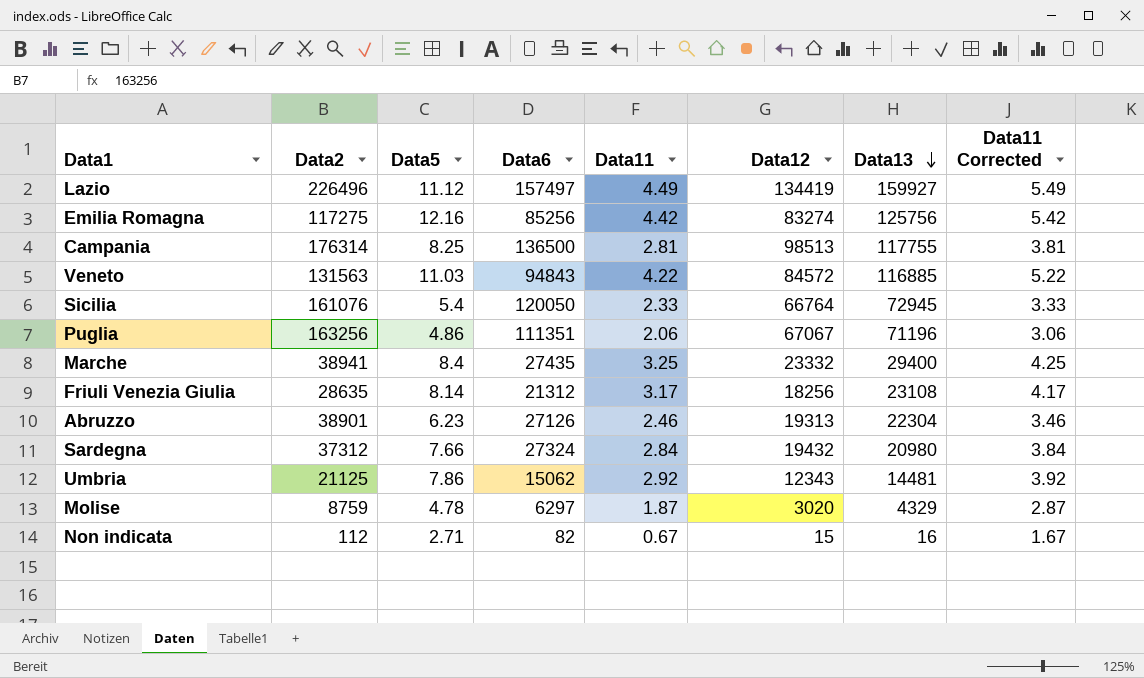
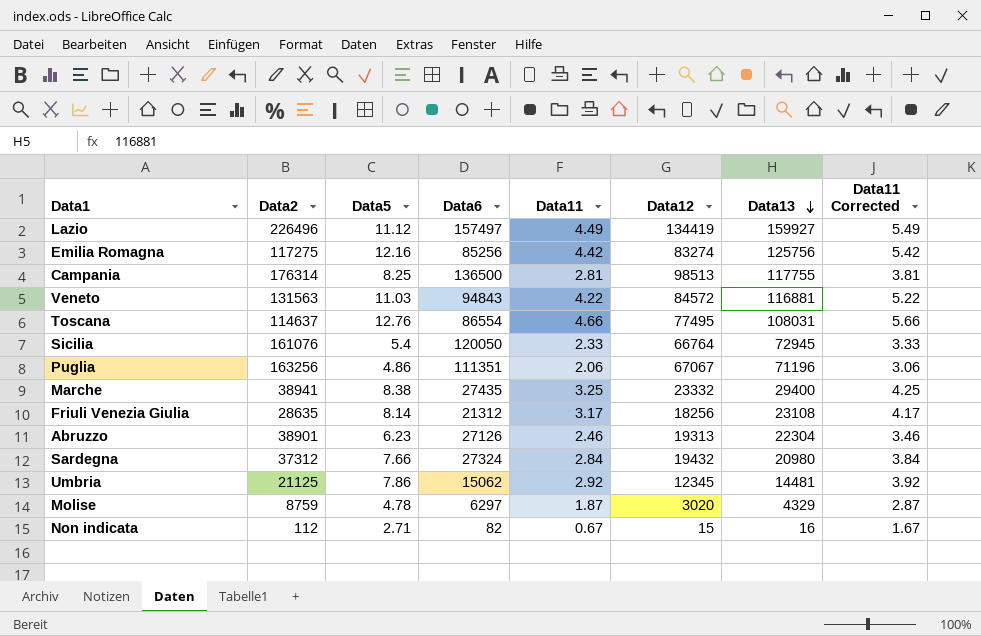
Veneto | Data13: 116885 -> 116881
row Toscana: none -> 114637 | 12.76 | 86554 | 4.66 | 77495 | 108031 | 5.66
Marche | Data5: 8.4 -> 8.38
Umbria | Data12: 12343 -> 12345

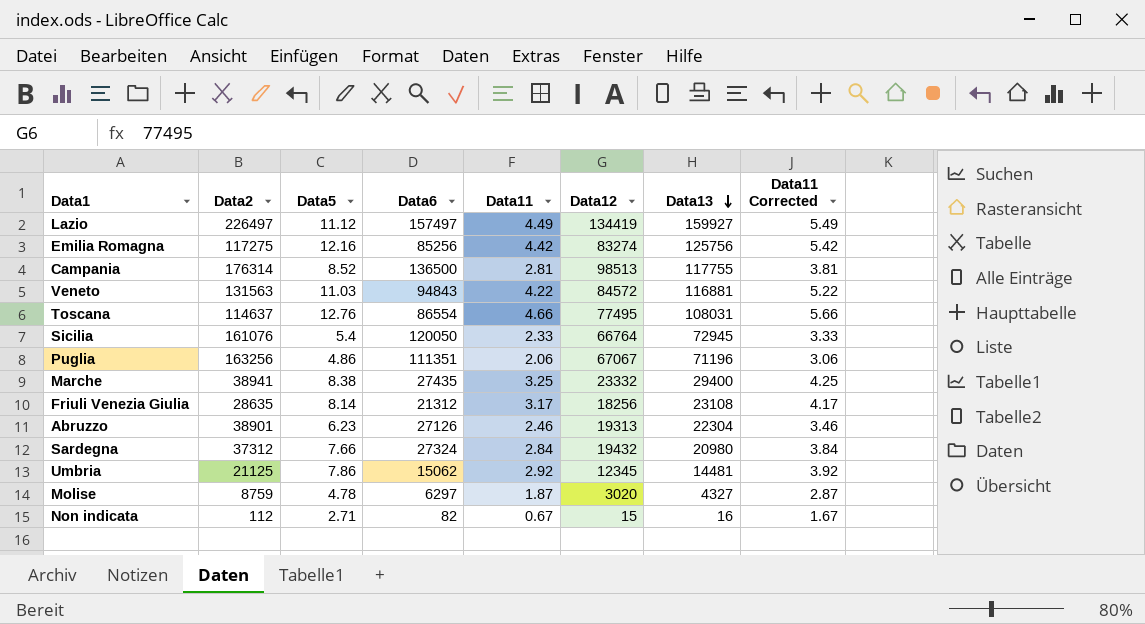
Lazio | Data2: 226496 -> 226497
Campania | Data5: 8.25 -> 8.52
Molise | Data13: 4329 -> 4327

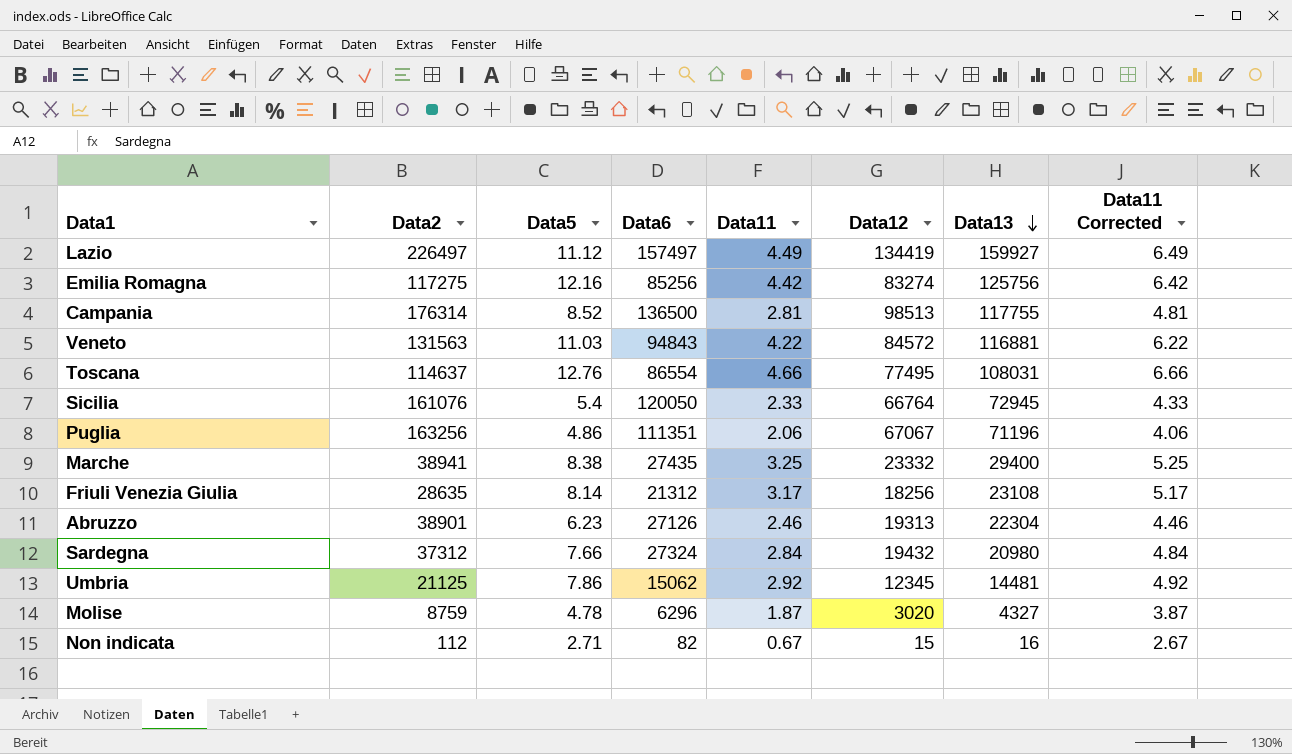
column Data11 Corrected | formula: [Data11] + 1 -> [Data11] + 2
Molise | Data6: 6297 -> 6296

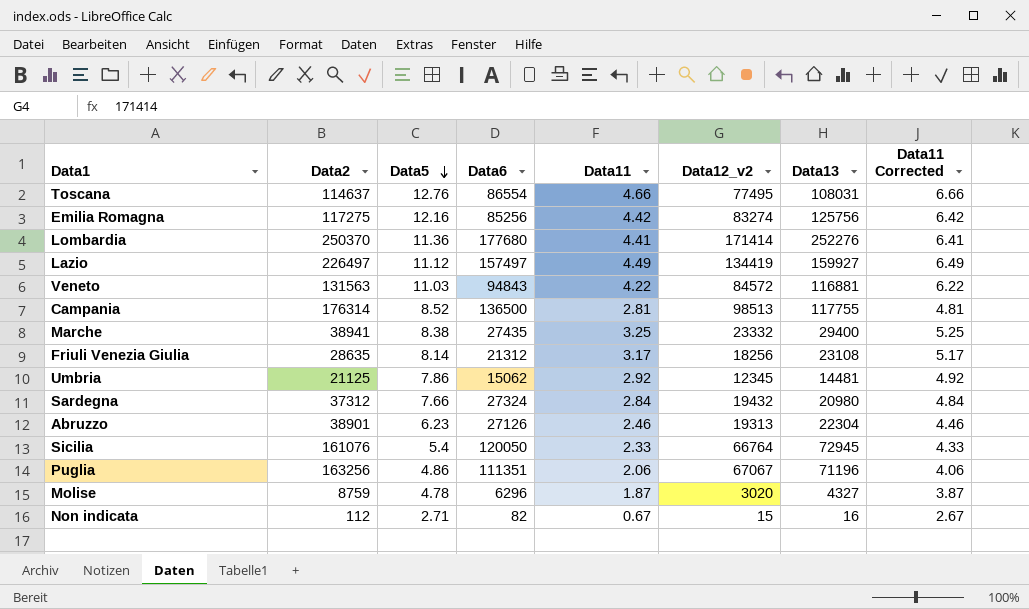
row order: Data13 descending -> Data5 descending
column name: Data12 -> Data12_v2
row Lombardia: none -> 250370 | 11.36 | 177680 | 4.41 | 171414 | 252276 | 6.41

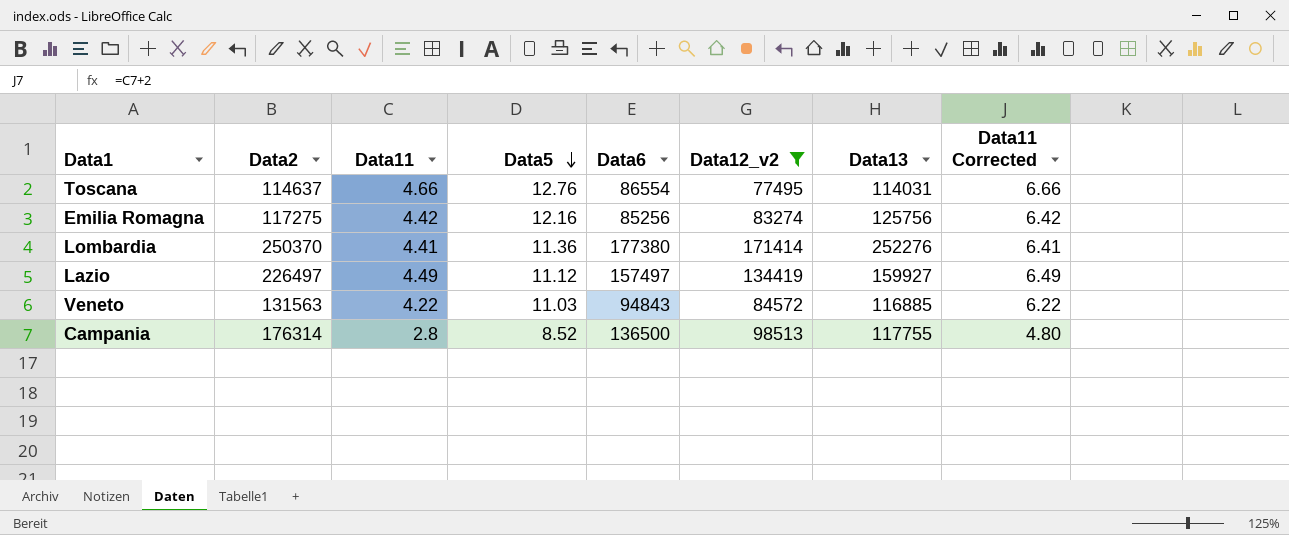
filter: none -> Data12_v2 >= 77495
column Data11 | position: 5 -> 3
Toscana | Data13: 108031 -> 114031
Lombardia | Data6: 177680 -> 177380
Veneto | Data13: 116881 -> 116885
Campania | Data11: 2.81 -> 2.8
Campania | Data11 Corrected: 4.81 -> 4.80

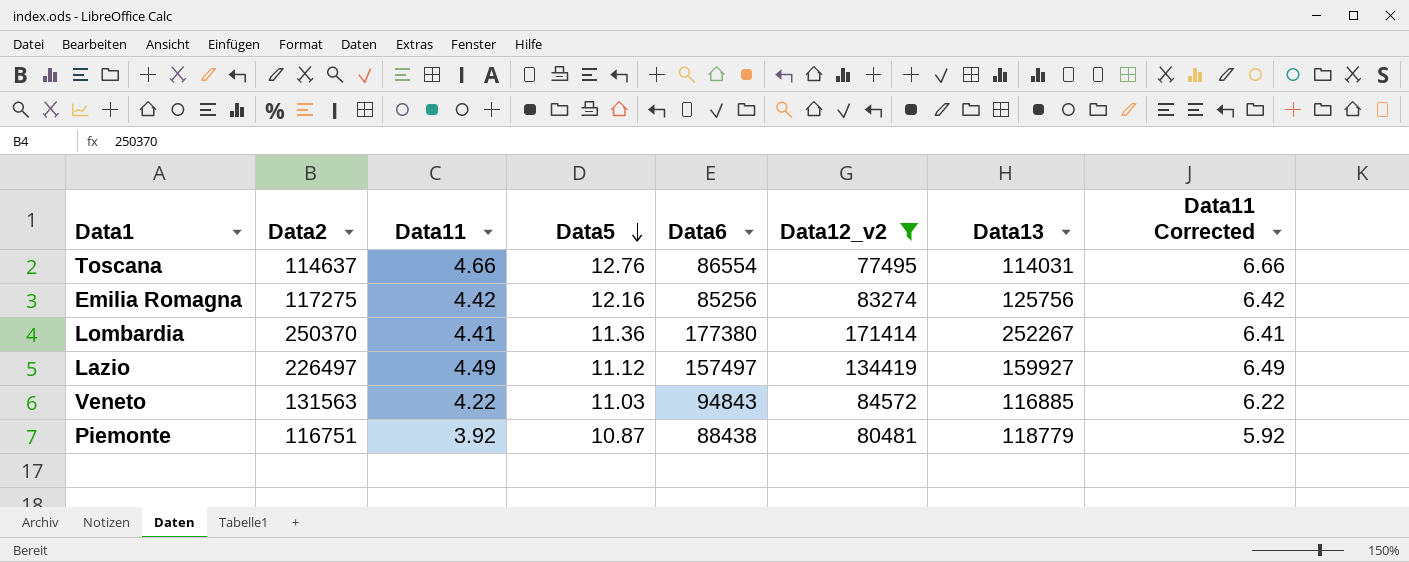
row Campania: 176314 | 2.8 | 8.52 | 136500 | 98513 | 117755 | 4.80 -> none
Lombardia | Data13: 252276 -> 252267
row Piemonte: none -> 116751 | 3.92 | 10.87 | 88438 | 80481 | 118779 | 5.92

